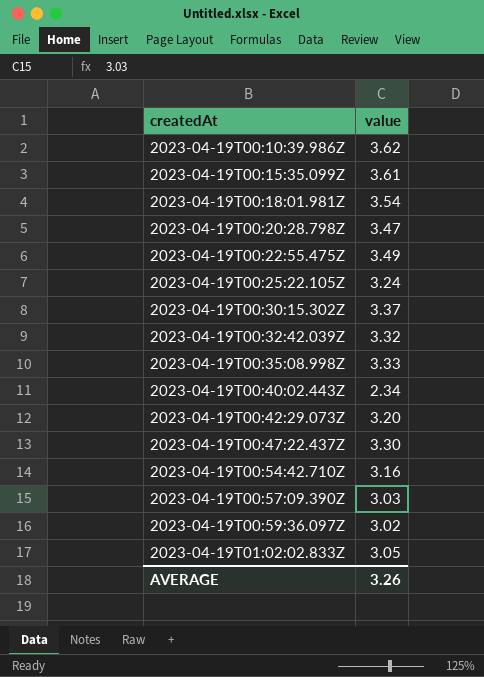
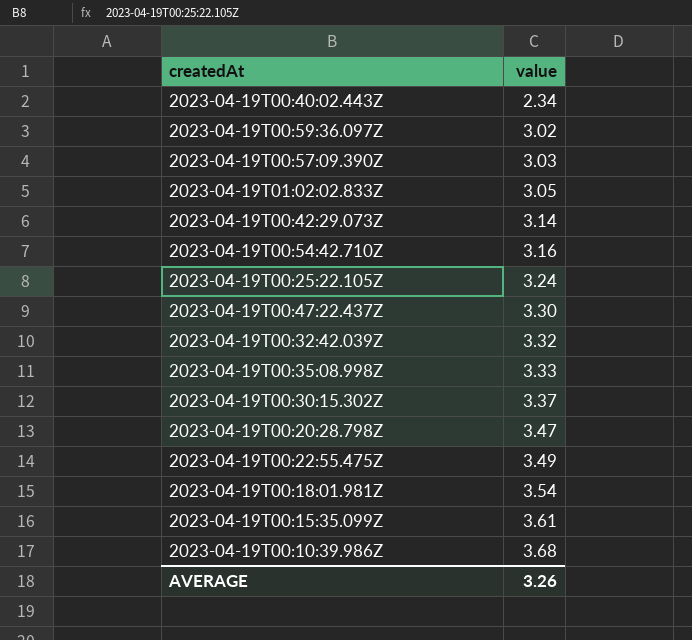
row order: createdAt ascending -> value ascending
2023-04-19T00:42:29.073Z | value: 3.20 -> 3.14
2023-04-19T00:10:39.986Z | value: 3.62 -> 3.68

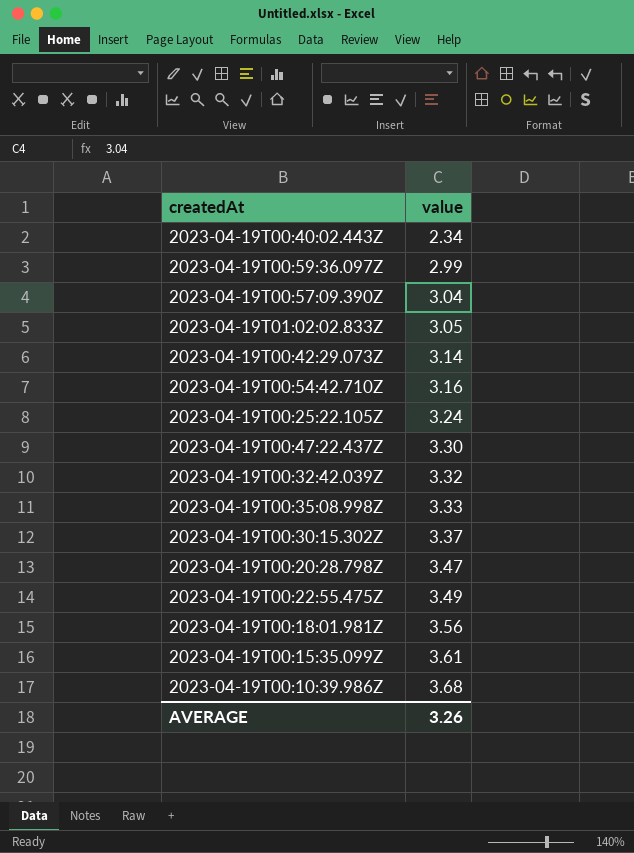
2023-04-19T00:59:36.097Z | value: 3.02 -> 2.99
2023-04-19T00:57:09.390Z | value: 3.03 -> 3.04
2023-04-19T00:18:01.981Z | value: 3.54 -> 3.56

